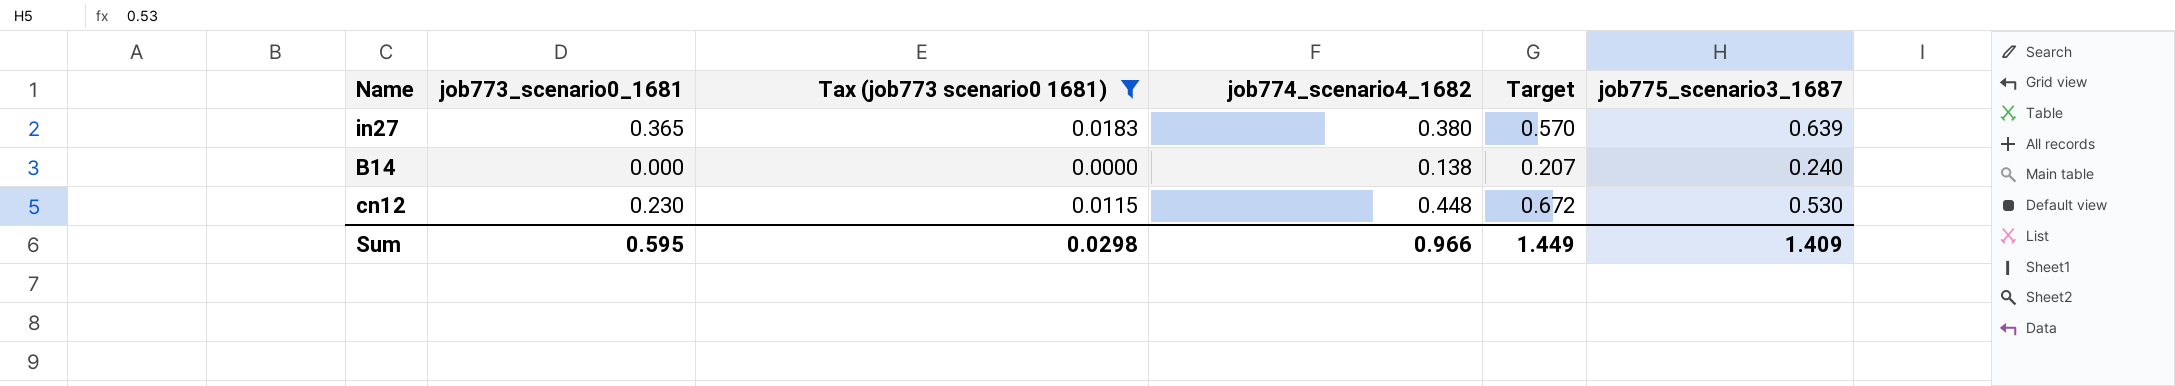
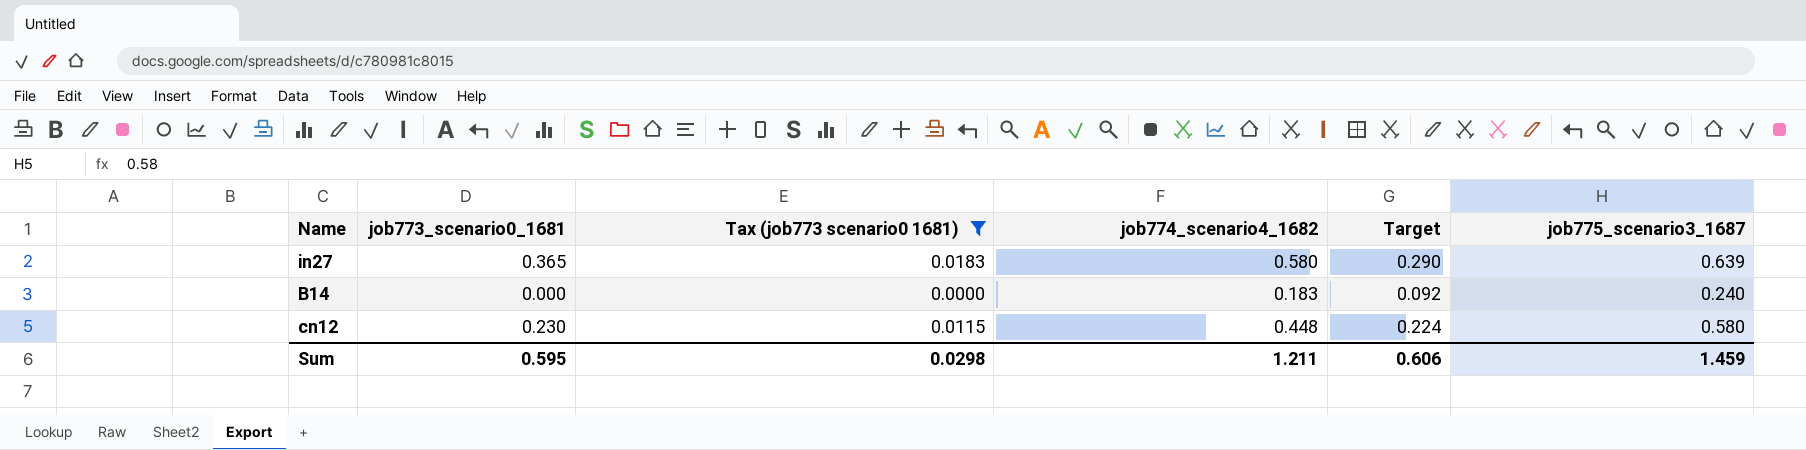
column Target | formula: [job774_scenario4_1682] * 1.5 -> [job774_scenario4_1682] * 0.5
in27 | job774_scenario4_1682: 0.380 -> 0.580
B14 | job774_scenario4_1682: 0.138 -> 0.183
cn12 | job775_scenario3_1687: 0.530 -> 0.580
Sum | job774_scenario4_1682: 0.966 -> 1.211
Sum | Target: 1.449 -> 0.606
Sum | job775_scenario3_1687: 1.409 -> 1.459

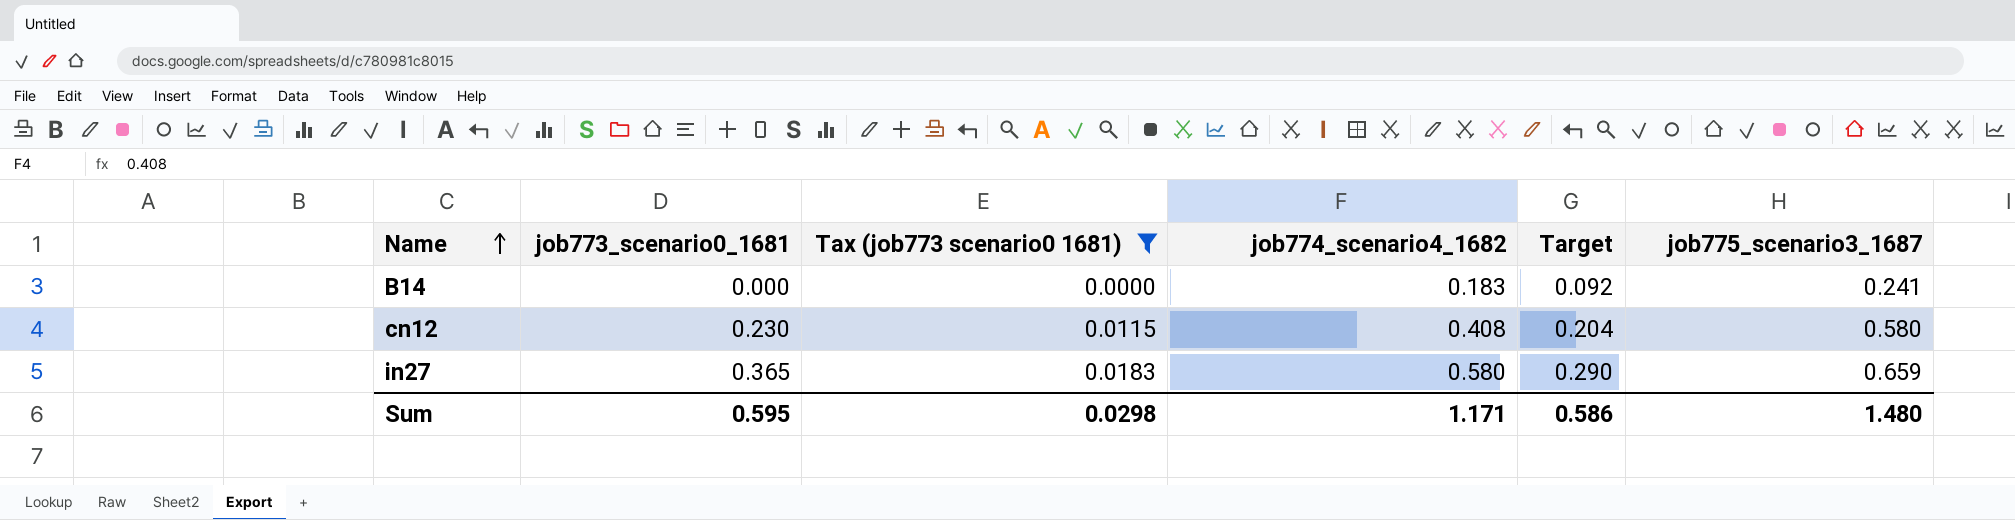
row order: none -> Name ascending
B14 | job775_scenario3_1687: 0.240 -> 0.241
cn12 | job774_scenario4_1682: 0.448 -> 0.408
cn12 | Target: 0.224 -> 0.204
in27 | job775_scenario3_1687: 0.639 -> 0.659
Sum | job774_scenario4_1682: 1.211 -> 1.171
Sum | Target: 0.606 -> 0.586
Sum | job775_scenario3_1687: 1.459 -> 1.480

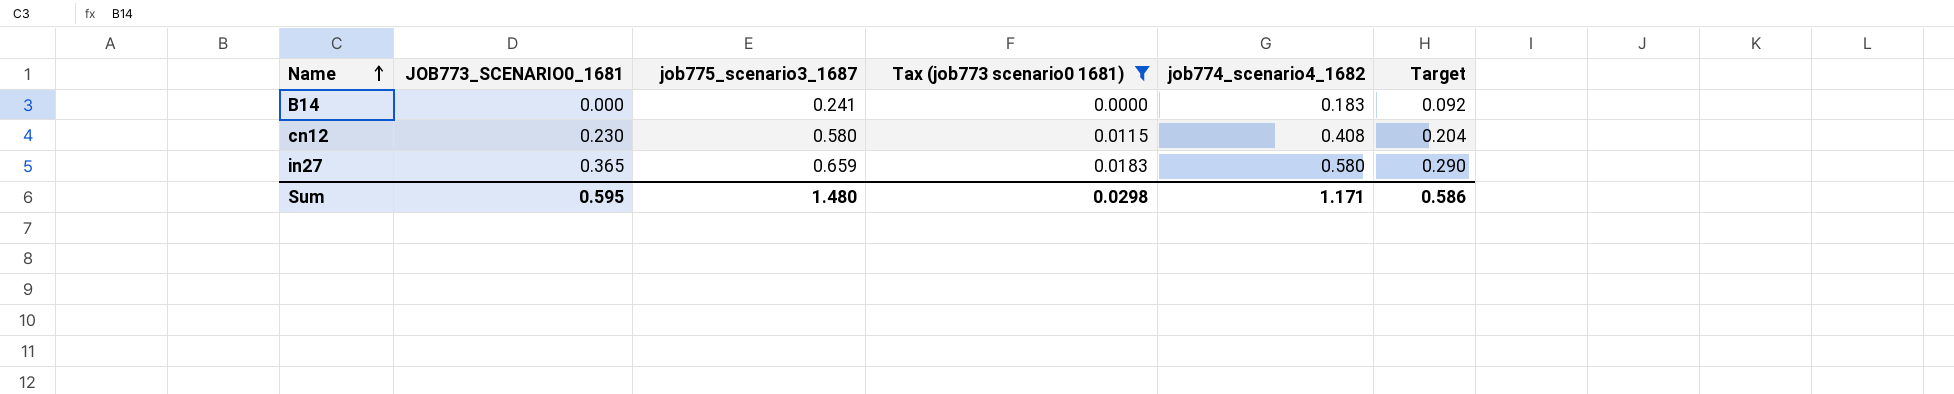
column name: job773_scenario0_1681 -> JOB773_SCENARIO0_1681
column job775_scenario3_1687 | position: 6 -> 3

